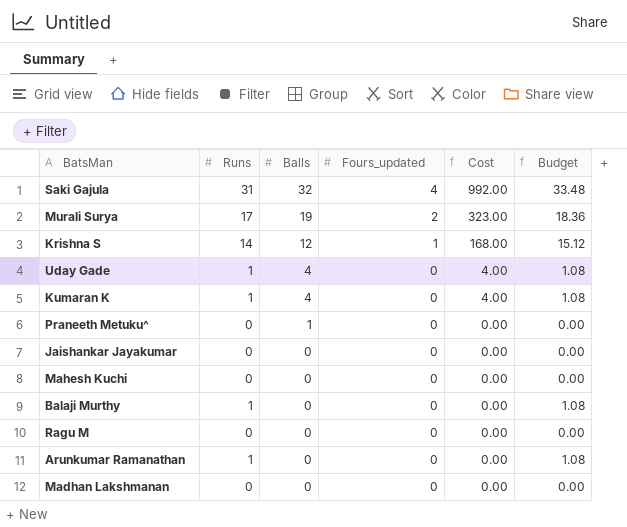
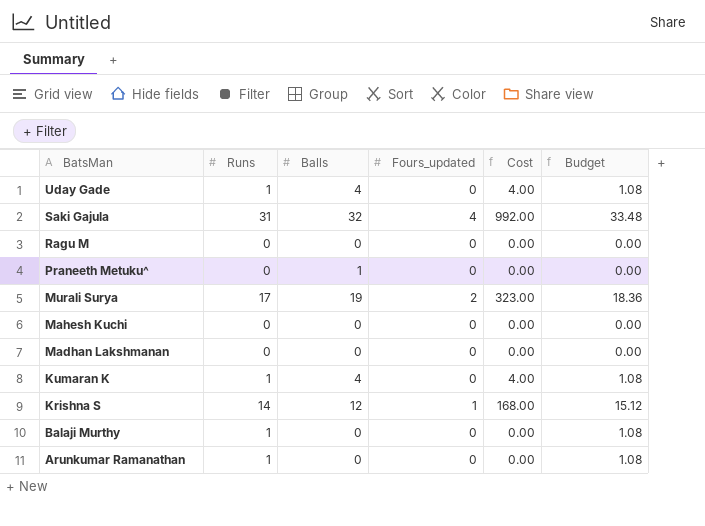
row order: Balls descending -> BatsMan descending
row Jaishankar Jayakumar: 0 | 0 | 0 | 0.00 | 0.00 -> none

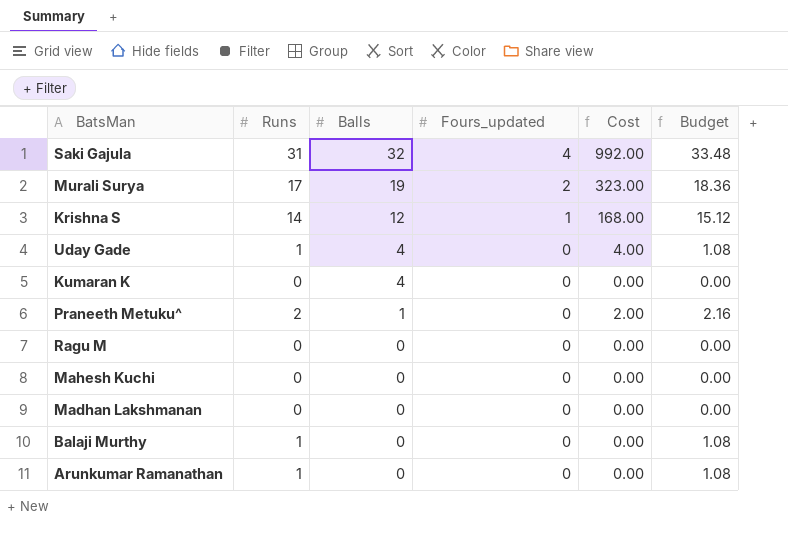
row order: BatsMan descending -> Balls descending
Kumaran K | Runs: 1 -> 0
Kumaran K | Cost: 4.00 -> 0.00
Kumaran K | Budget: 1.08 -> 0.00
Praneeth Metuku^ | Runs: 0 -> 2
Praneeth Metuku^ | Cost: 0.00 -> 2.00
Praneeth Metuku^ | Budget: 0.00 -> 2.16

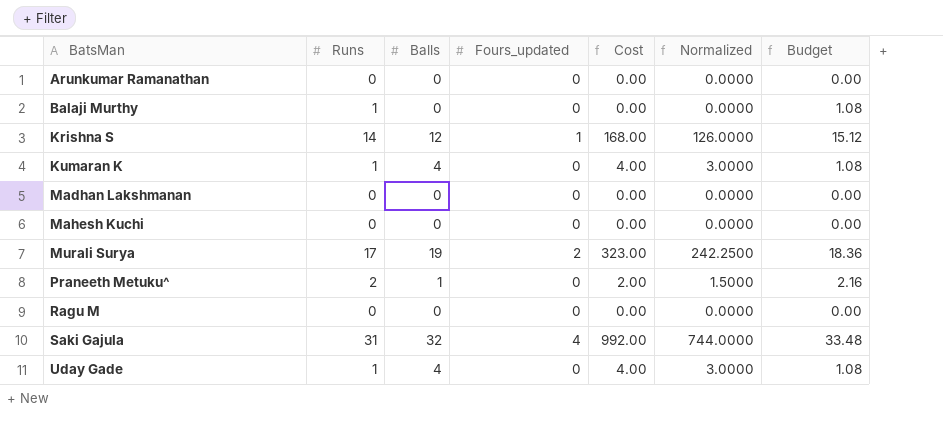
row order: Balls descending -> BatsMan ascending
column Normalized | formula: none -> [Cost] * 0.75
Arunkumar Ramanathan | Runs: 1 -> 0
Arunkumar Ramanathan | Budget: 1.08 -> 0.00
Kumaran K | Runs: 0 -> 1
Kumaran K | Cost: 0.00 -> 4.00
Kumaran K | Budget: 0.00 -> 1.08

